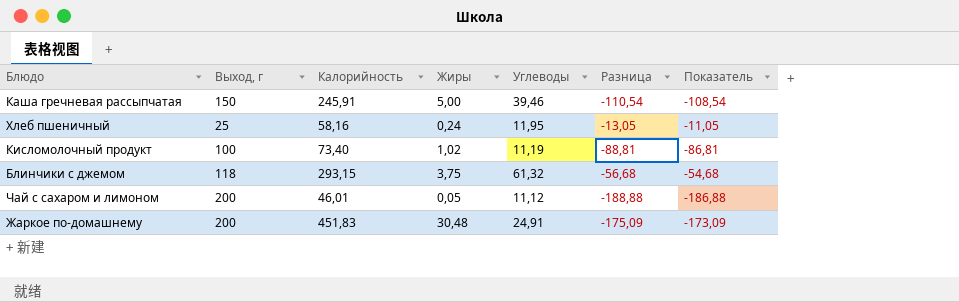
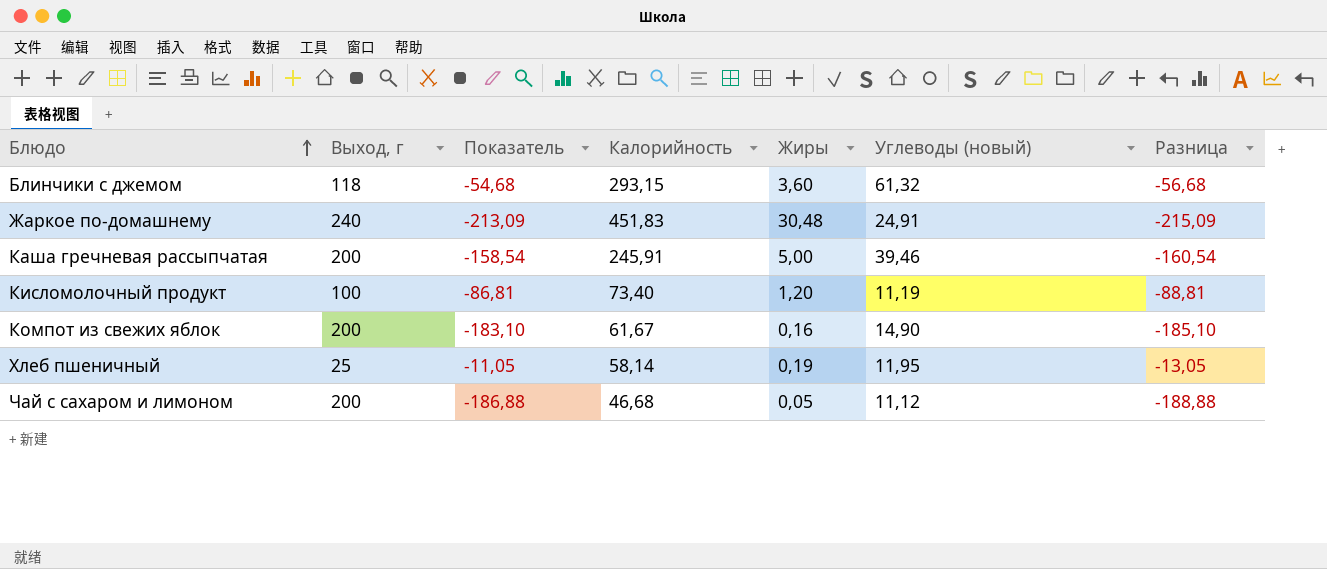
row order: none -> Блюдо ascending
column Показатель | position: 7 -> 3
column name: Углеводы -> Углеводы (новый)
Блинчики с джемом | Жиры: 3,75 -> 3,60
Жаркое по-домашнему | Выход, г: 200 -> 240
Жаркое по-домашнему | Показатель: -173,09 -> -213,09
Жаркое по-домашнему | Разница: -175,09 -> -215,09
Каша гречневая рассыпчатая | Выход, г: 150 -> 200
Каша гречневая рассыпчатая | Показатель: -108,54 -> -158,54
Каша гречневая рассыпчатая | Разница: -110,54 -> -160,54
Кисломолочный продукт | Жиры: 1,02 -> 1,20
row Компот из свежих яблок: none -> 200 | -183,10 | 61,67 | 0,16 | 14,90 | -185,10
Хлеб пшеничный | Калорийность: 58,16 -> 58,14
Хлеб пшеничный | Жиры: 0,24 -> 0,19
Чай с сахаром и лимоном | Калорийность: 46,01 -> 46,68

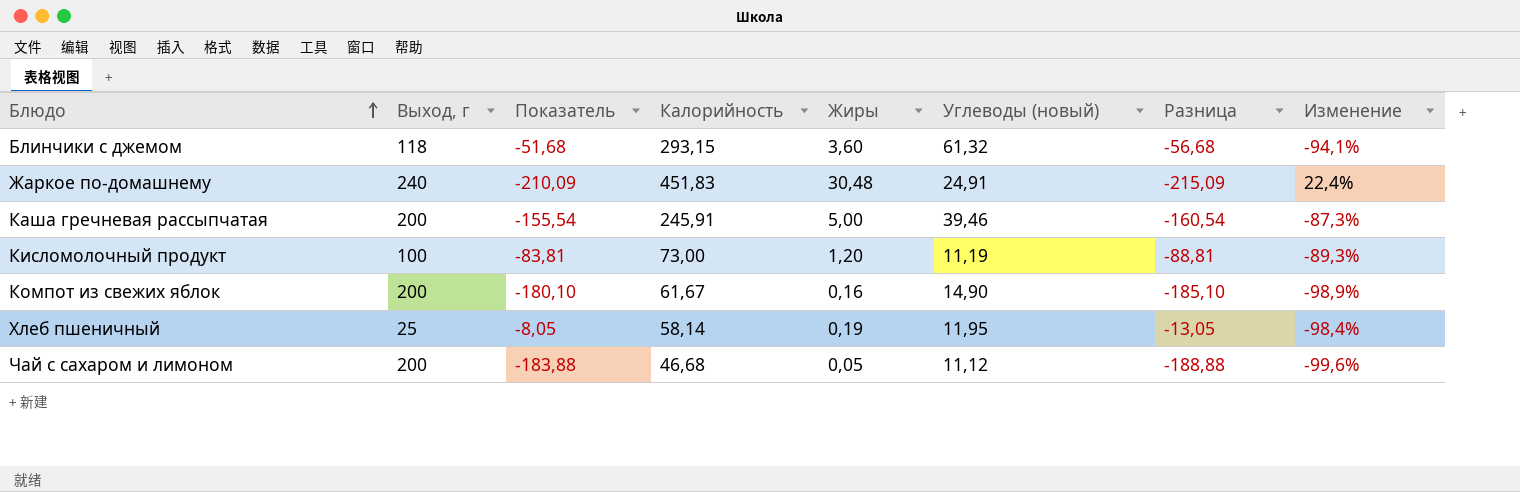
column Показатель | formula: [Разница] + 2 -> [Разница] + 5
column Изменение | formula: none -> ([Жиры] - [Углеводы (новый)]) / [Углеводы (новый)]
Кисломолочный продукт | Калорийность: 73,40 -> 73,00

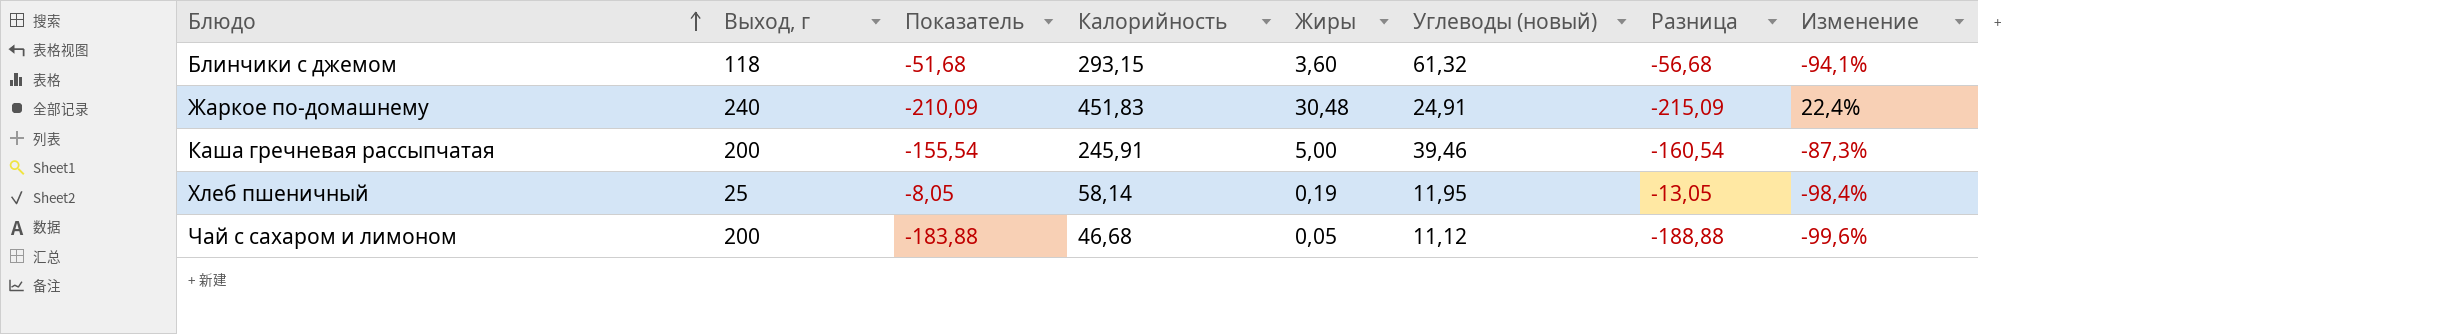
row Кисломолочный продукт: 100 | -83,81 | 73,00 | 1,20 | 11,19 | -88,81 | -89,3% -> none
row Компот из свежих яблок: 200 | -180,10 | 61,67 | 0,16 | 14,90 | -185,10 | -98,9% -> none

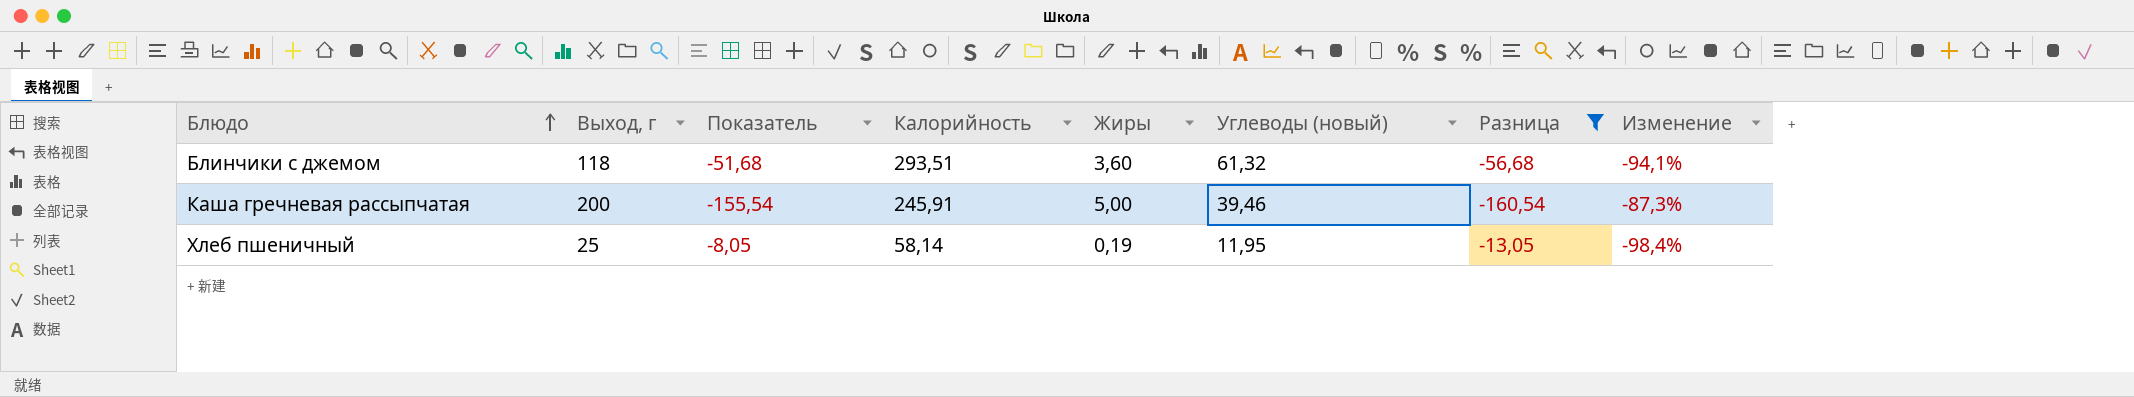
filter: none -> Разница >= -160,54
Блинчики с джемом | Калорийность: 293,15 -> 293,51

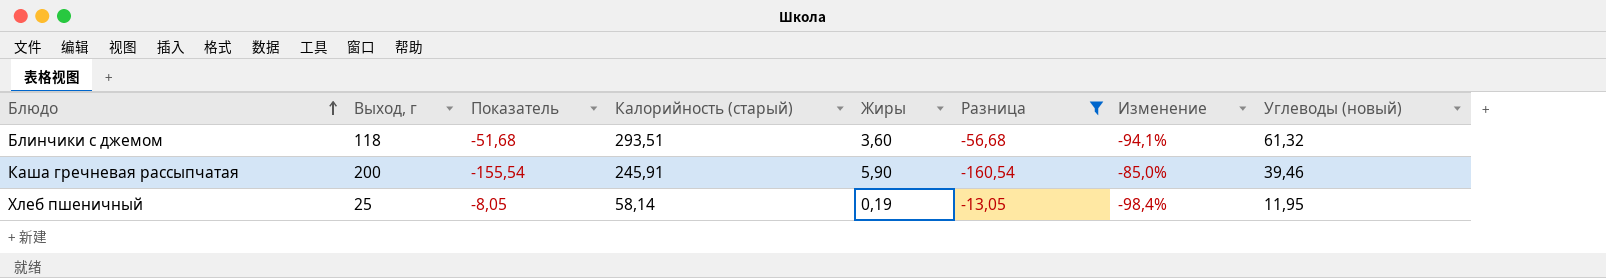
column name: Калорийность -> Калорийность (старый)
column Углеводы (новый) | position: 6 -> 8
Каша гречневая рассыпчатая | Жиры: 5,00 -> 5,90
Каша гречневая рассыпчатая | Изменение: -87,3% -> -85,0%

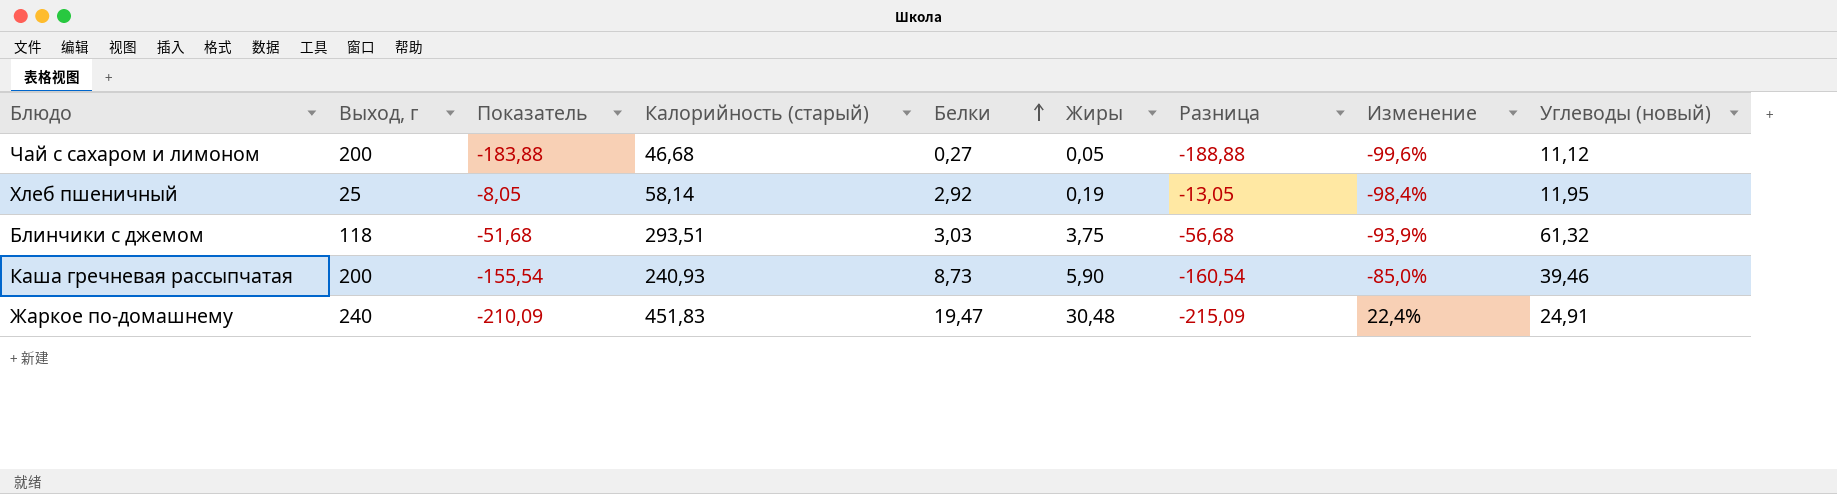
filter: Разница >= -160,54 -> none
row order: Блюдо ascending -> Белки ascending
column Белки | position: none -> 5
Блинчики с джемом | Жиры: 3,60 -> 3,75
Блинчики с джемом | Изменение: -94,1% -> -93,9%
Каша гречневая рассыпчатая | Калорийность (старый): 245,91 -> 240,93

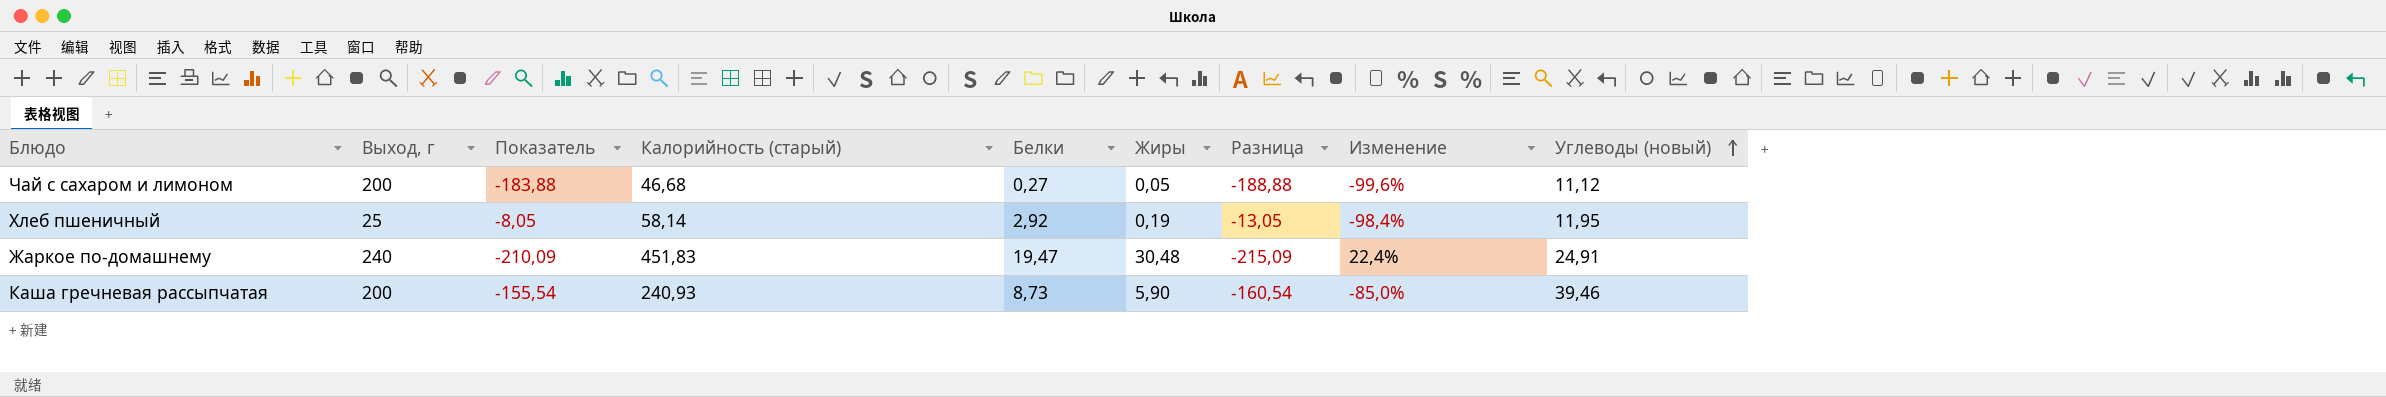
row order: Белки ascending -> Углеводы (новый) ascending
row Блинчики с джемом: 118 | -51,68 | 293,51 | 3,03 | 3,75 | -56,68 | -93,9% | 61,32 -> none

